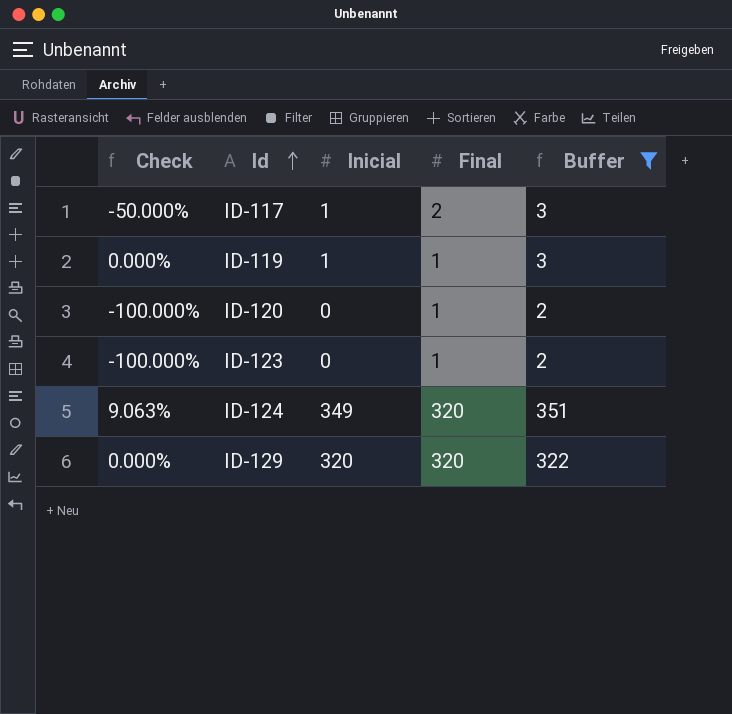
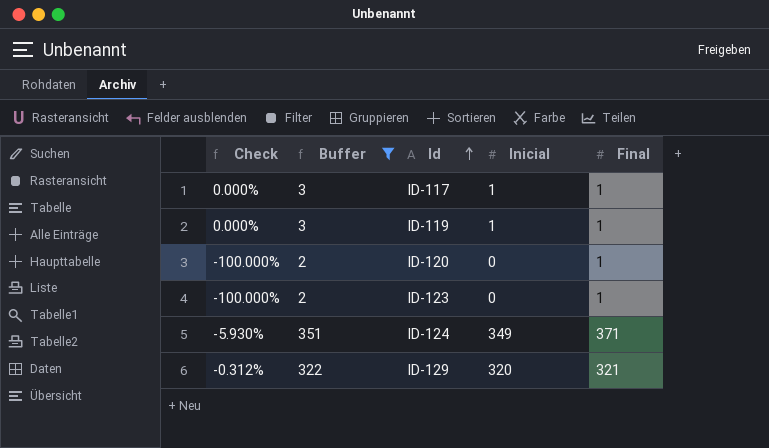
column Buffer | position: 5 -> 2
ID-117 | Check: -50.000% -> 0.000%
ID-117 | Final: 2 -> 1
ID-124 | Check: 9.063% -> -5.930%
ID-124 | Final: 320 -> 371
ID-129 | Check: 0.000% -> -0.312%
ID-129 | Final: 320 -> 321

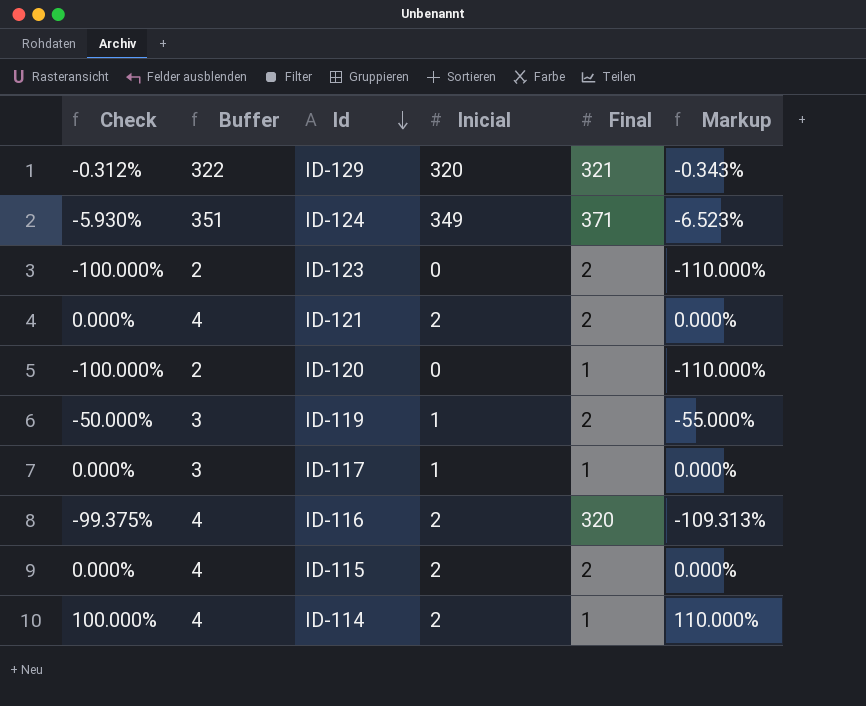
filter: Buffer != 4 -> none
row order: Id ascending -> Id descending
column Markup | formula: none -> [Check] * 1.1
ID-123 | Final: 1 -> 2
ID-119 | Check: 0.000% -> -50.000%
ID-119 | Final: 1 -> 2

